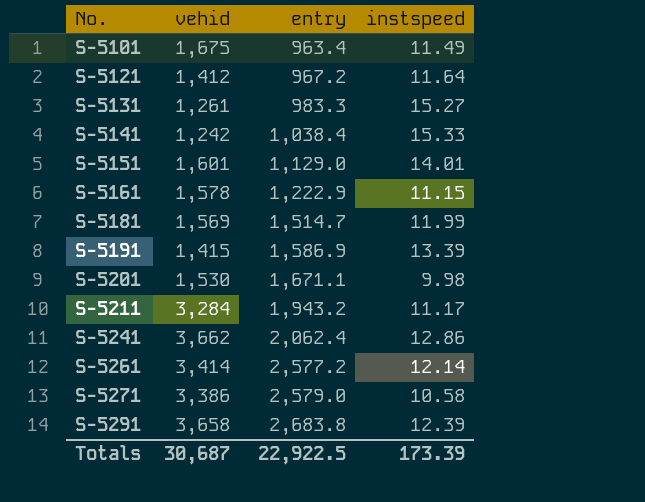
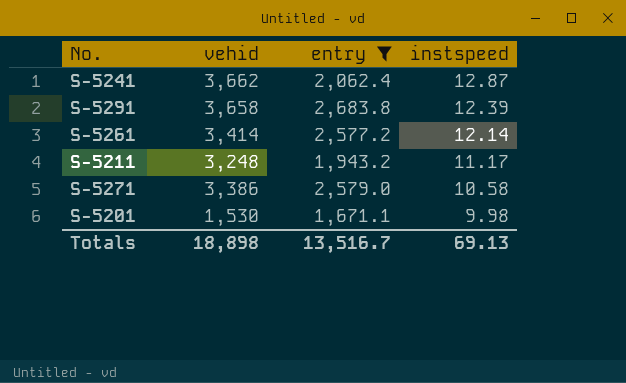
filter: none -> entry >= 1,671.1
row order: No. ascending -> instspeed descending
S-5241 | instspeed: 12.86 -> 12.87
S-5211 | vehid: 3,284 -> 3,248
Totals | vehid: 30,687 -> 18,898
Totals | entry: 22,922.5 -> 13,516.7
Totals | instspeed: 173.39 -> 69.13

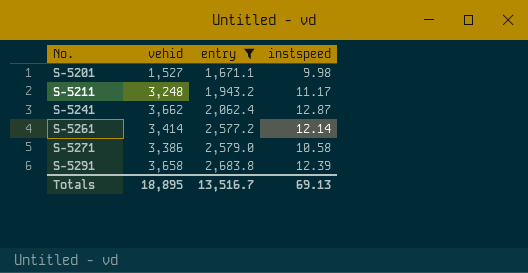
row order: instspeed descending -> No. ascending
S-5201 | vehid: 1,530 -> 1,527
Totals | vehid: 18,898 -> 18,895

